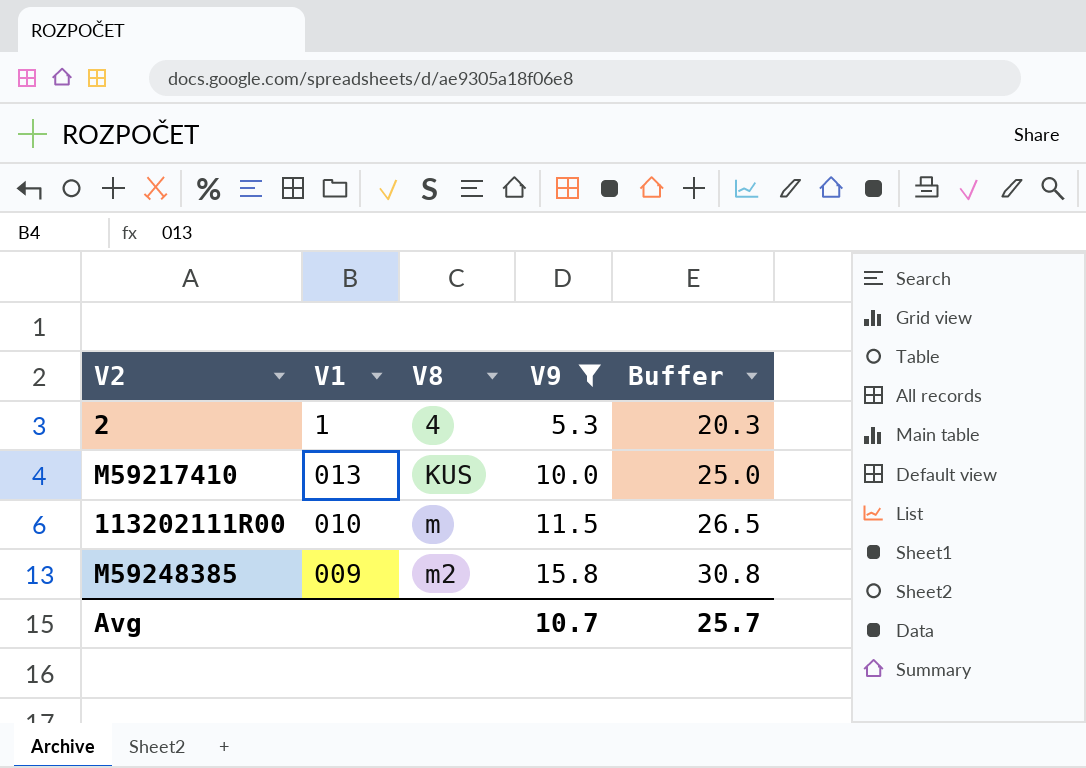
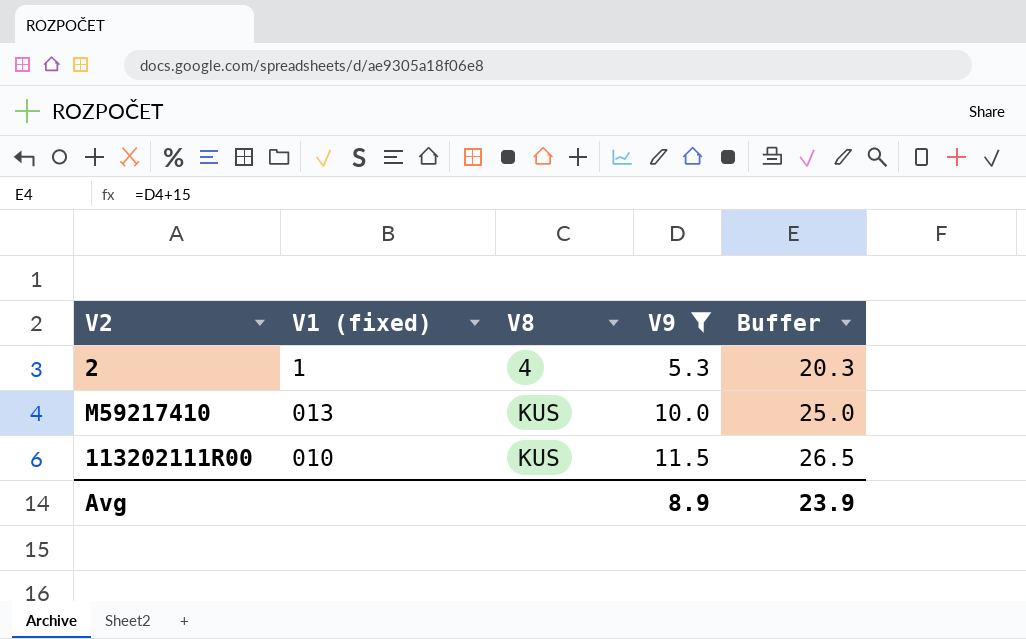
column name: V1 -> V1 (fixed)
row M59248385: 009 | m2 | 15.8 | 30.8 -> none
113202111R00 | V8: m -> KUS
Avg | V9: 10.7 -> 8.9
Avg | Buffer: 25.7 -> 23.9

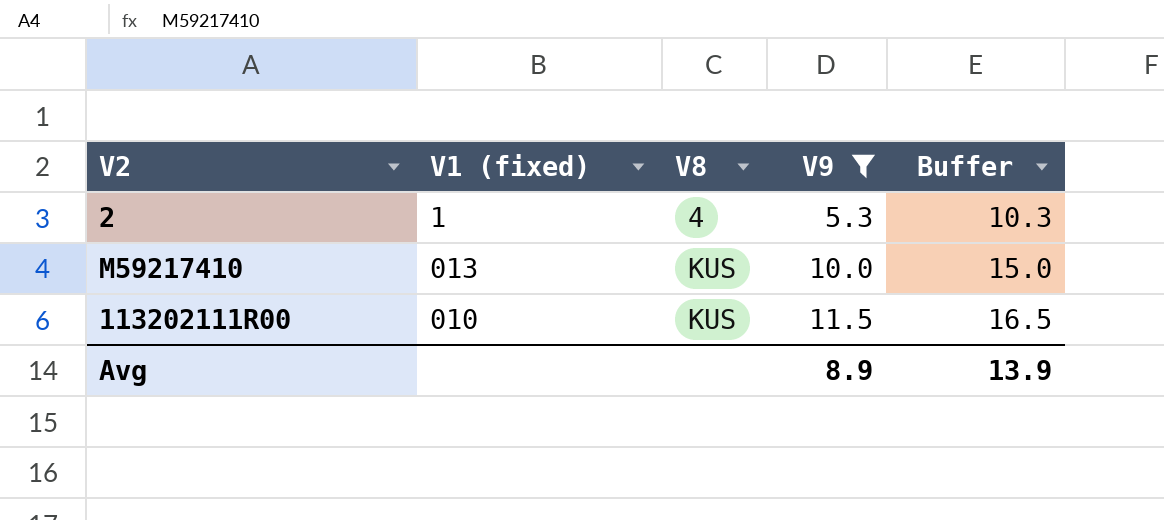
column Buffer | formula: [V9] + 15 -> [V9] + 5
Avg | Buffer: 23.9 -> 13.9

